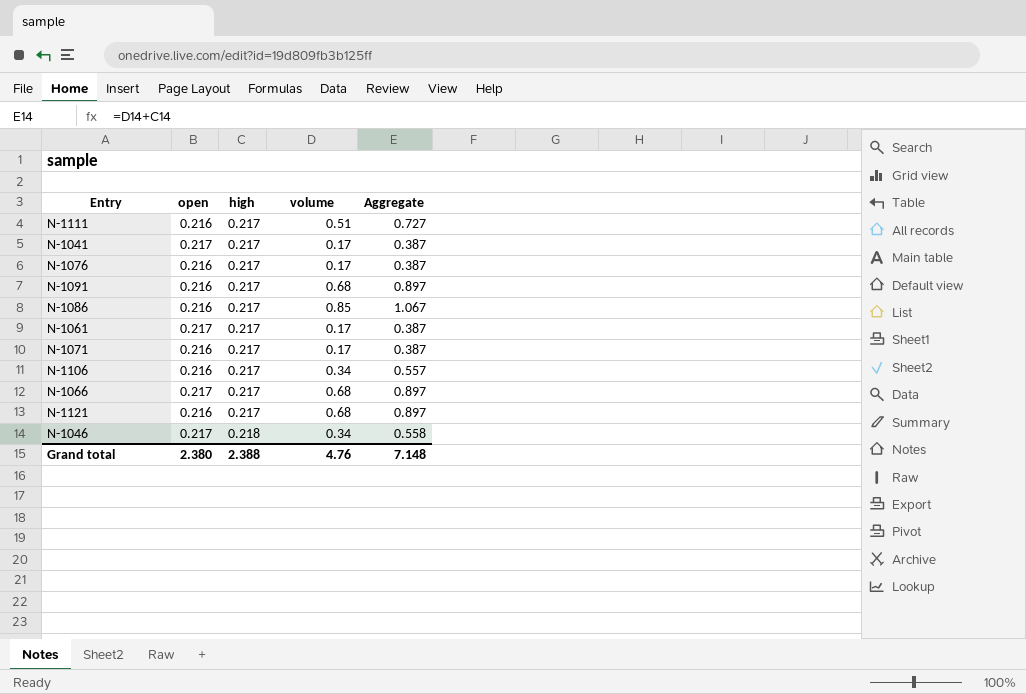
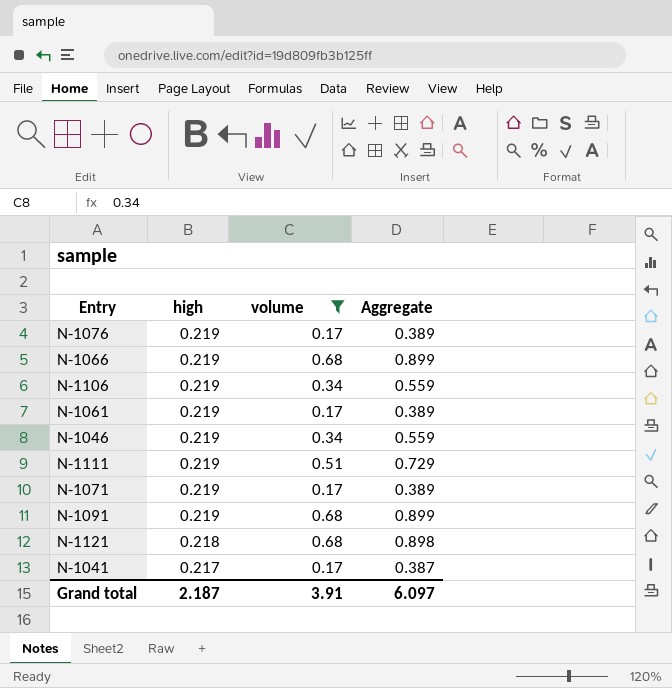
filter: none -> volume != 0.85
row order: high ascending -> high descending
column open | position: 2 -> none
N-1076 | high: 0.217 -> 0.219
N-1076 | Aggregate: 0.387 -> 0.389
N-1066 | high: 0.217 -> 0.219
N-1066 | Aggregate: 0.897 -> 0.899
N-1106 | high: 0.217 -> 0.219
N-1106 | Aggregate: 0.557 -> 0.559
N-1061 | high: 0.217 -> 0.219
N-1061 | Aggregate: 0.387 -> 0.389
N-1046 | high: 0.218 -> 0.219
N-1046 | Aggregate: 0.558 -> 0.559
N-1111 | high: 0.217 -> 0.219
N-1111 | Aggregate: 0.727 -> 0.729
N-1071 | high: 0.217 -> 0.219
N-1071 | Aggregate: 0.387 -> 0.389
N-1091 | high: 0.217 -> 0.219
N-1091 | Aggregate: 0.897 -> 0.899
N-1121 | high: 0.217 -> 0.218
N-1121 | Aggregate: 0.897 -> 0.898
Grand total | high: 2.388 -> 2.187
Grand total | volume: 4.76 -> 3.91
Grand total | Aggregate: 7.148 -> 6.097

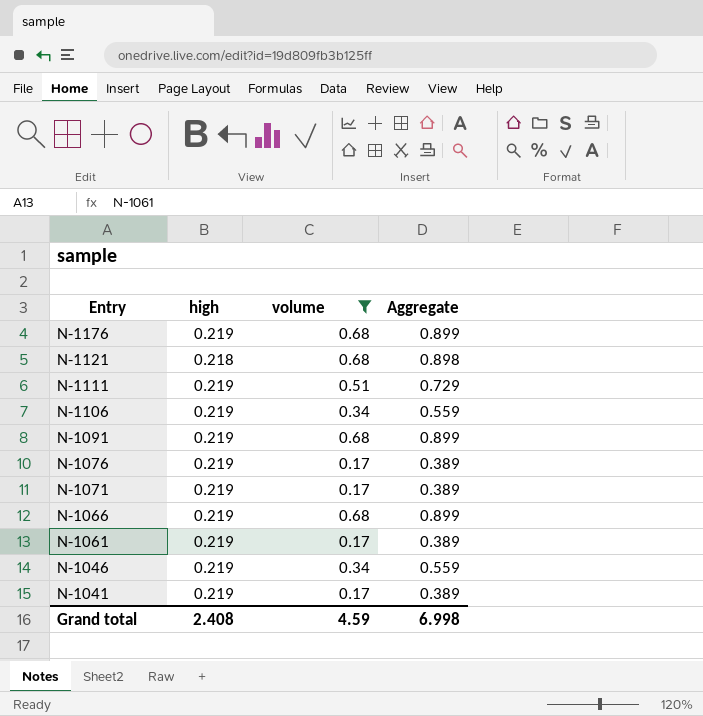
row order: high descending -> Entry descending
row N-1176: none -> 0.219 | 0.68 | 0.899
N-1041 | high: 0.217 -> 0.219
N-1041 | Aggregate: 0.387 -> 0.389
Grand total | high: 2.187 -> 2.408
Grand total | volume: 3.91 -> 4.59
Grand total | Aggregate: 6.097 -> 6.998

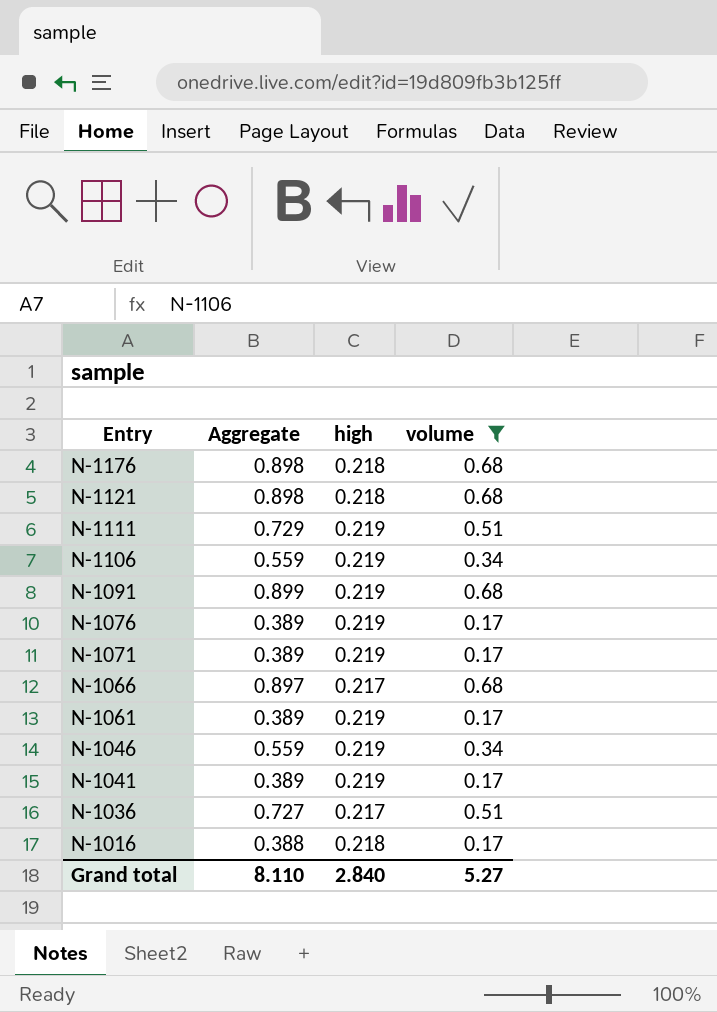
column Aggregate | position: 4 -> 2
N-1176 | Aggregate: 0.899 -> 0.898
N-1176 | high: 0.219 -> 0.218
N-1066 | Aggregate: 0.899 -> 0.897
N-1066 | high: 0.219 -> 0.217
row N-1036: none -> 0.727 | 0.217 | 0.51
row N-1016: none -> 0.388 | 0.218 | 0.17
Grand total | Aggregate: 6.998 -> 8.110
Grand total | high: 2.408 -> 2.840
Grand total | volume: 4.59 -> 5.27

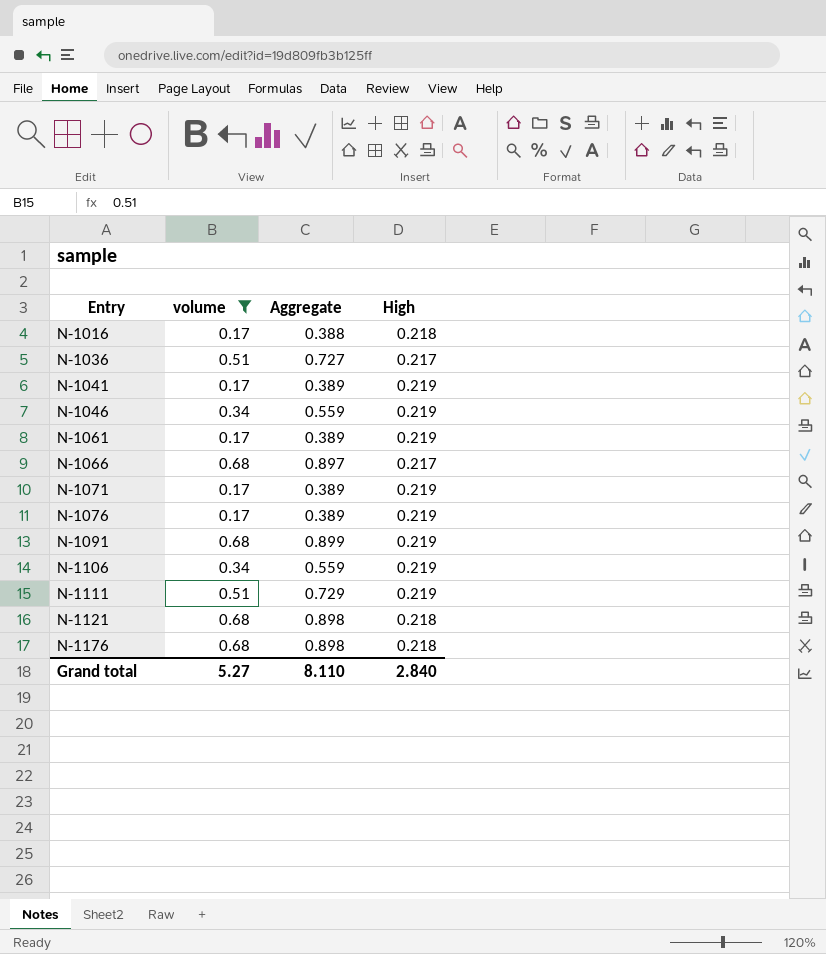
row order: Entry descending -> Entry ascending
column volume | position: 4 -> 2
column name: high -> High

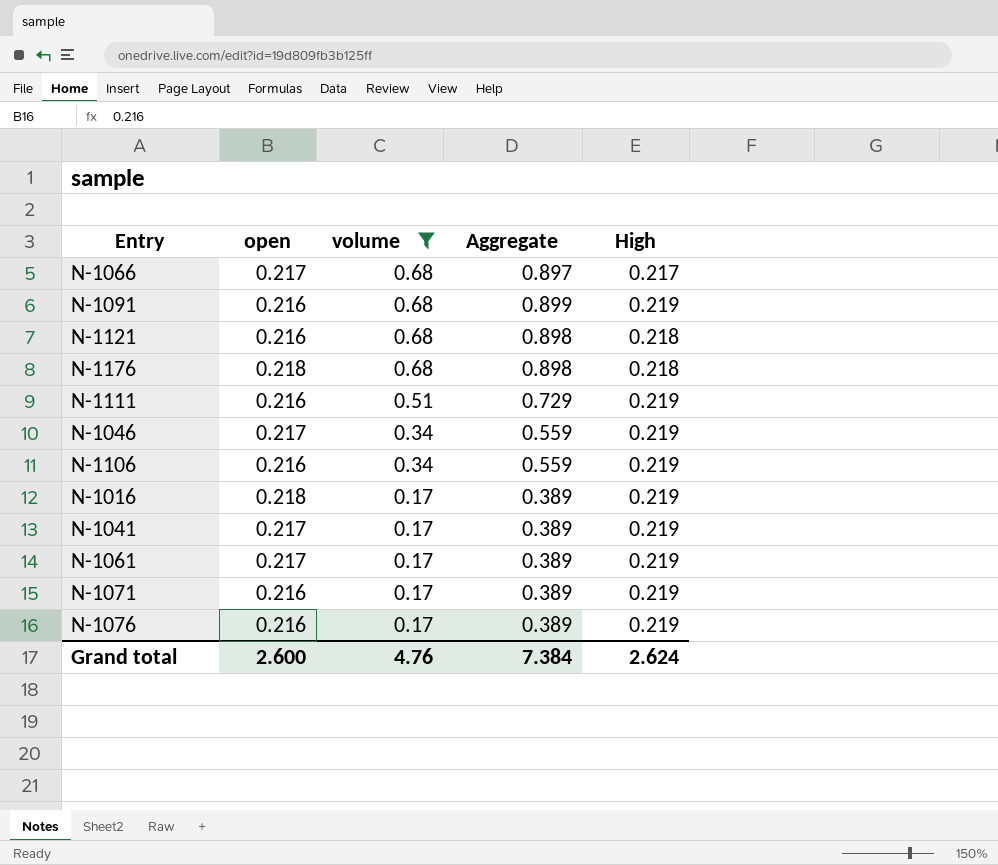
row order: Entry ascending -> volume descending
column open | position: none -> 2
row N-1036: 0.51 | 0.727 | 0.217 -> none
N-1016 | Aggregate: 0.388 -> 0.389
N-1016 | High: 0.218 -> 0.219
Grand total | volume: 5.27 -> 4.76
Grand total | Aggregate: 8.110 -> 7.384
Grand total | High: 2.840 -> 2.624

